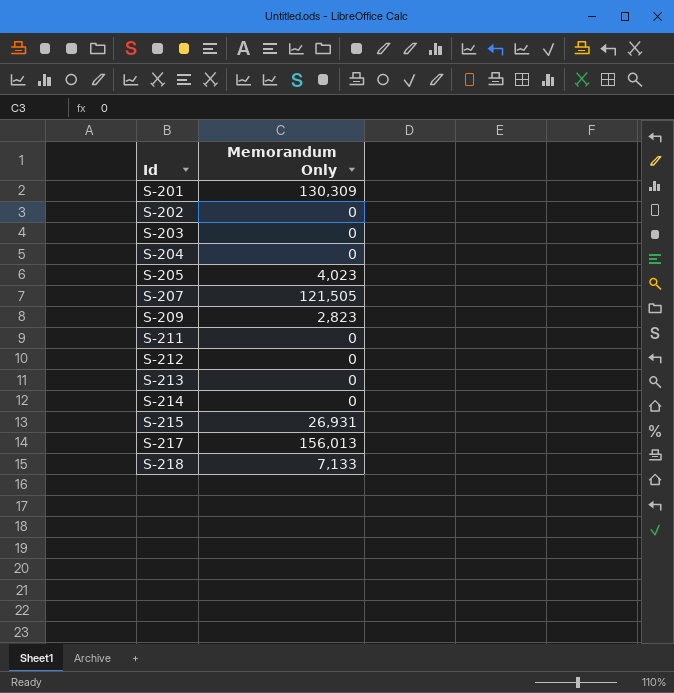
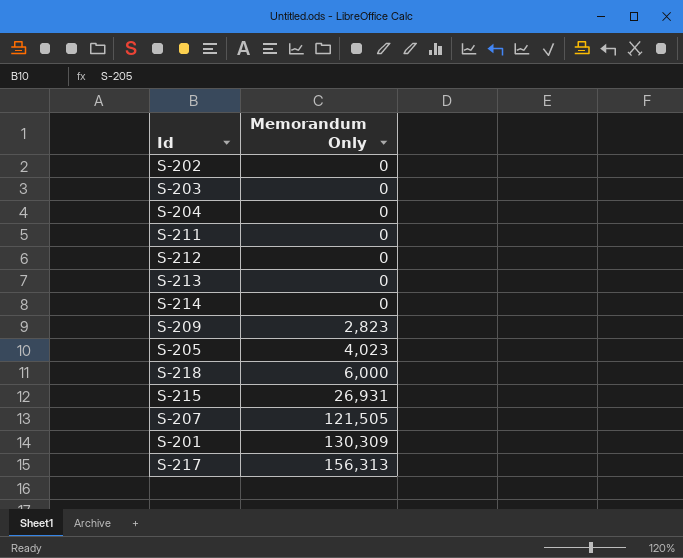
row order: Id ascending -> Memorandum Only ascending
S-218 | Memorandum Only: 7,133 -> 6,000
S-217 | Memorandum Only: 156,013 -> 156,313

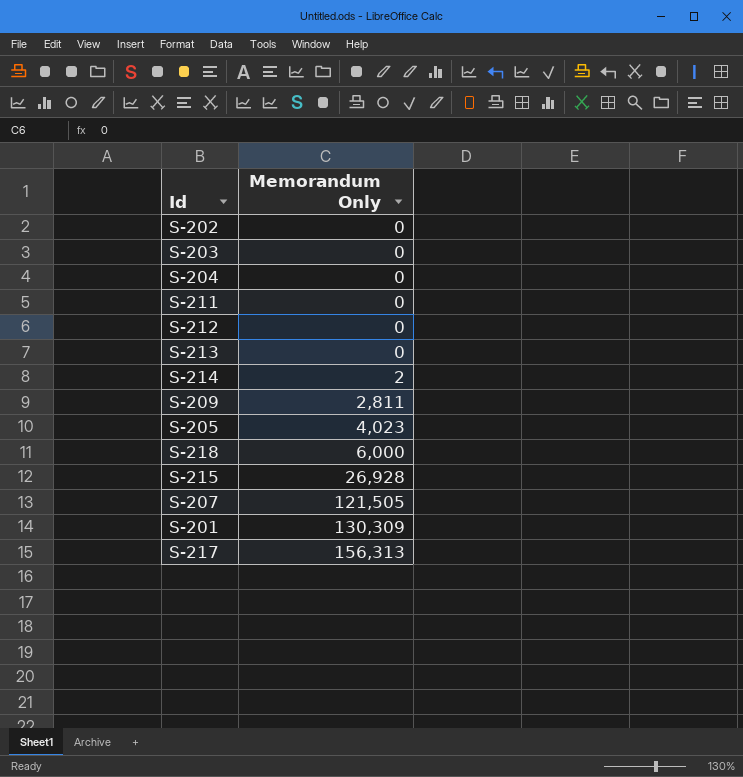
S-214 | Memorandum Only: 0 -> 2
S-209 | Memorandum Only: 2,823 -> 2,811
S-215 | Memorandum Only: 26,931 -> 26,928

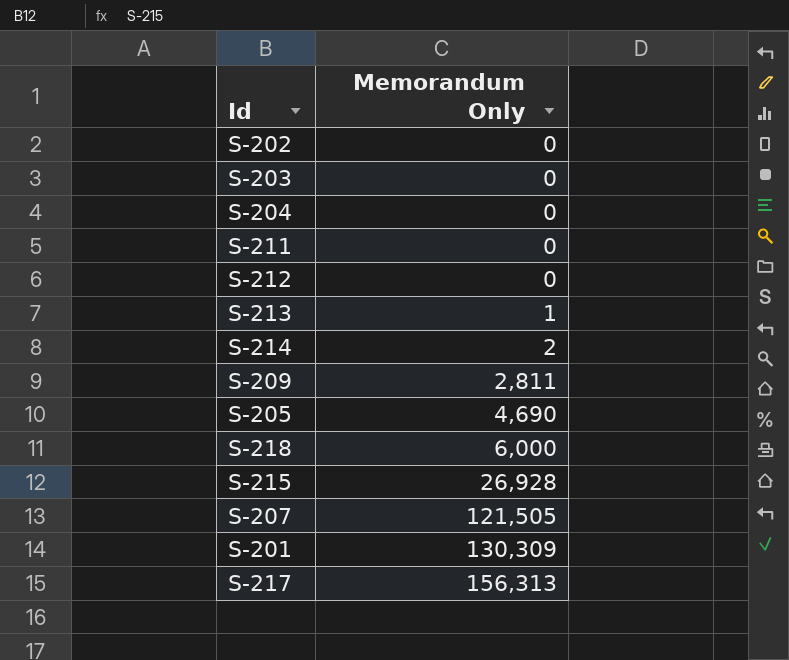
S-213 | Memorandum Only: 0 -> 1
S-205 | Memorandum Only: 4,023 -> 4,690

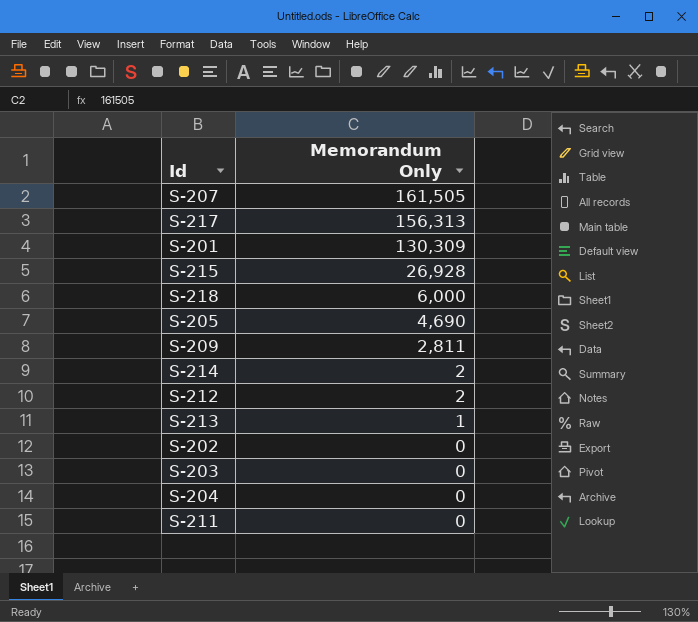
row order: Memorandum Only ascending -> Memorandum Only descending
S-207 | Memorandum Only: 121,505 -> 161,505
S-212 | Memorandum Only: 0 -> 2

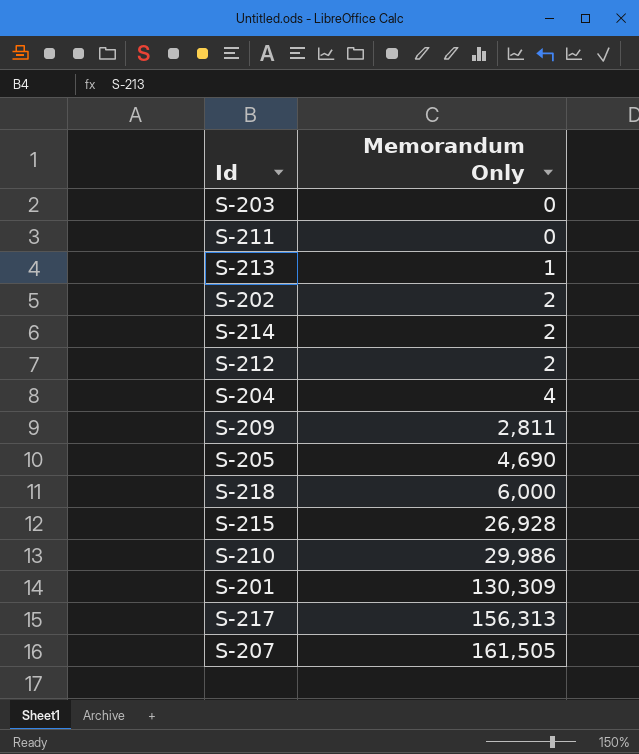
row order: Memorandum Only descending -> Memorandum Only ascending
S-202 | Memorandum Only: 0 -> 2
S-204 | Memorandum Only: 0 -> 4
row S-210: none -> 29,986

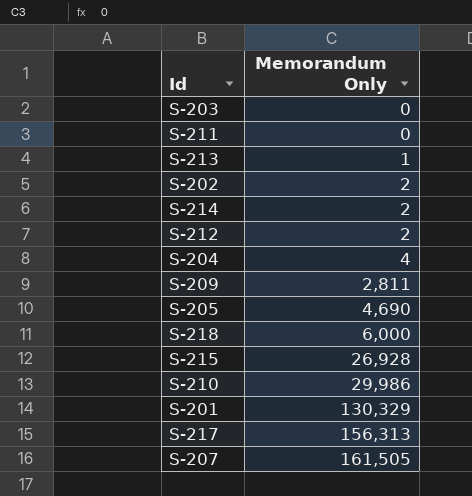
S-201 | Memorandum Only: 130,309 -> 130,329

